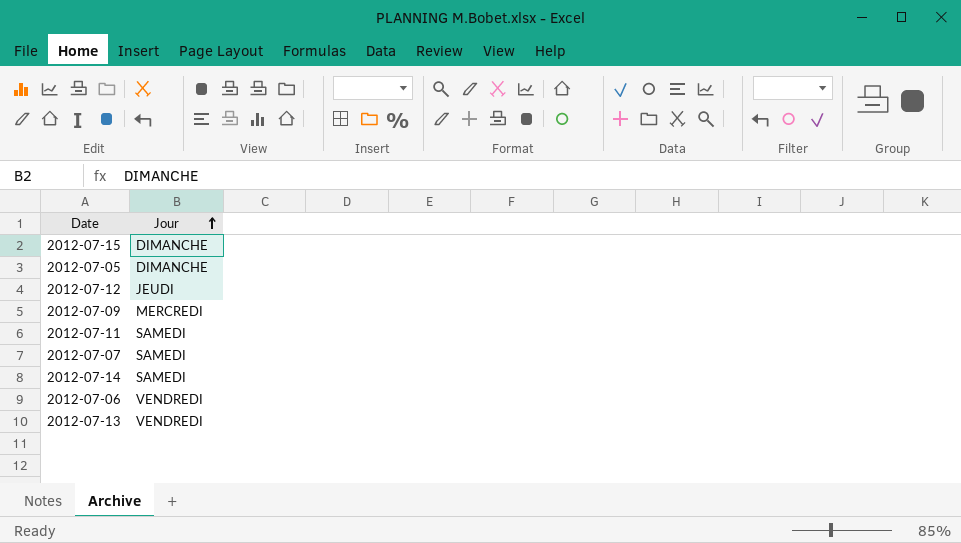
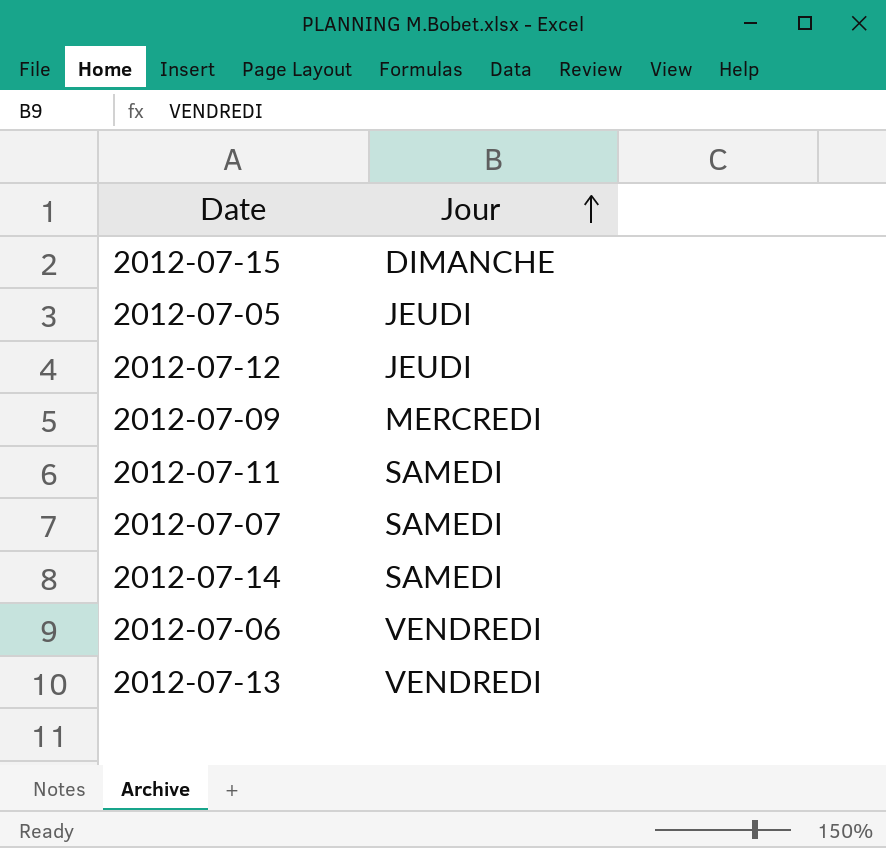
2012-07-05 | Jour: DIMANCHE -> JEUDI

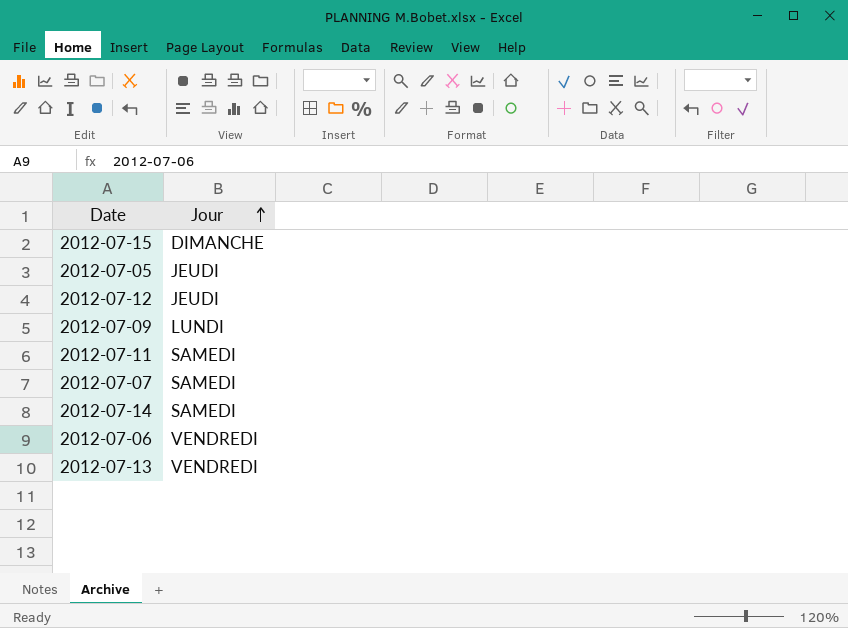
2012-07-09 | Jour: MERCREDI -> LUNDI

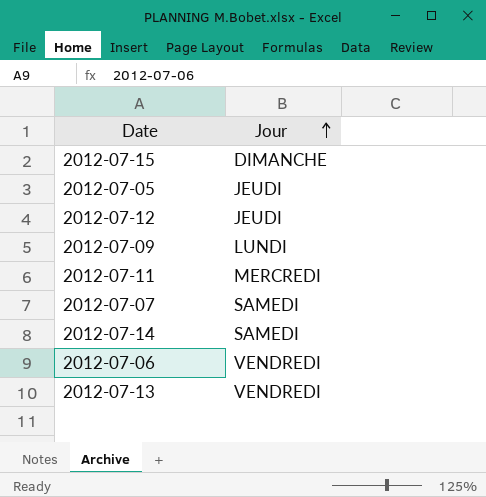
2012-07-11 | Jour: SAMEDI -> MERCREDI

